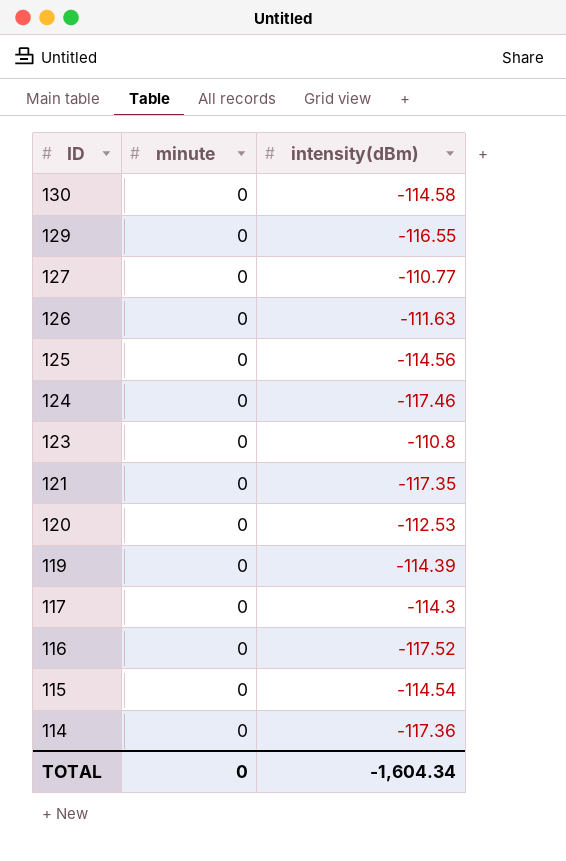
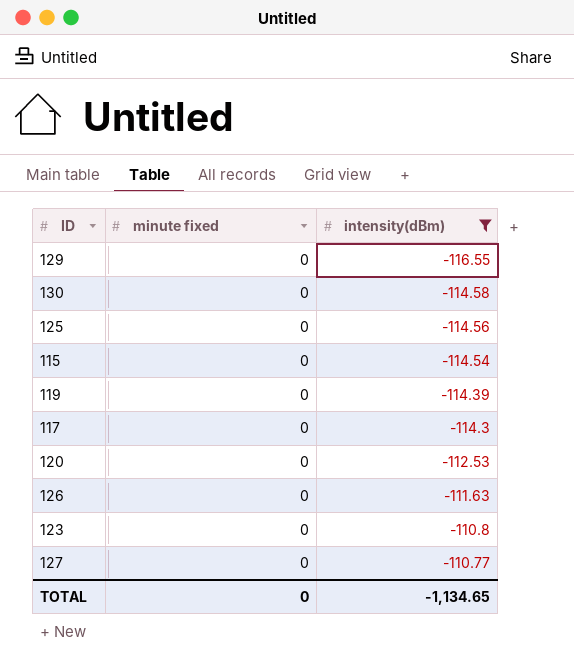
filter: none -> intensity(dBm) >= -116.55
row order: ID descending -> intensity(dBm) ascending
column name: minute -> minute fixed
TOTAL | intensity(dBm): -1,604.34 -> -1,134.65

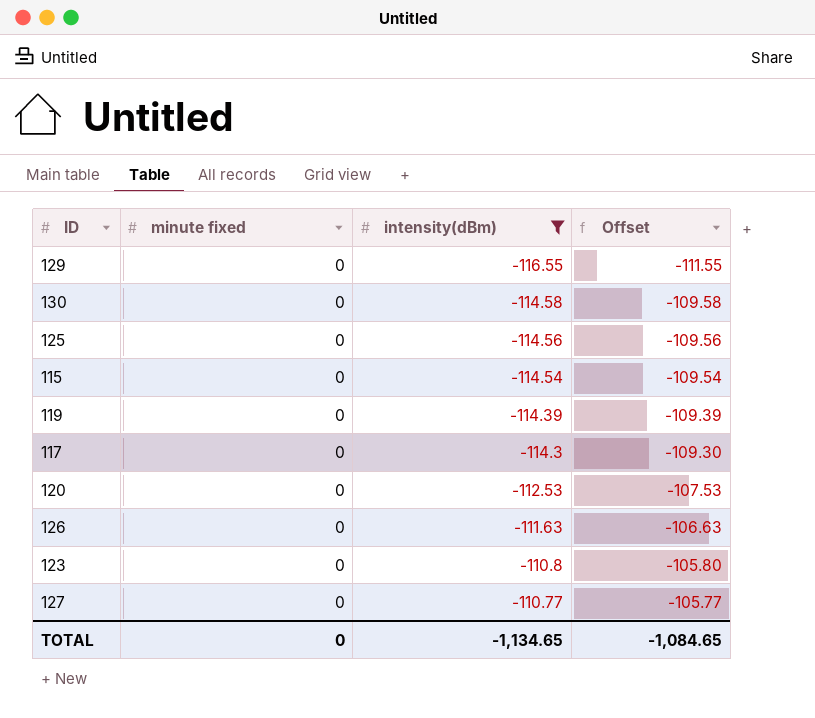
column Offset | formula: none -> [intensity(dBm)] + 5

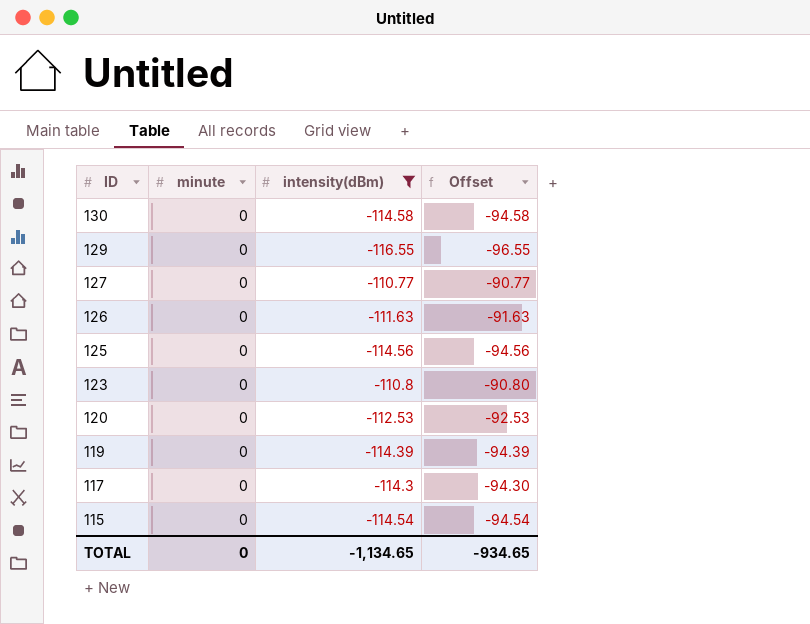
row order: intensity(dBm) ascending -> ID descending
column name: minute fixed -> minute
column Offset | formula: [intensity(dBm)] + 5 -> [intensity(dBm)] + 20
TOTAL | Offset: -1,084.65 -> -934.65

